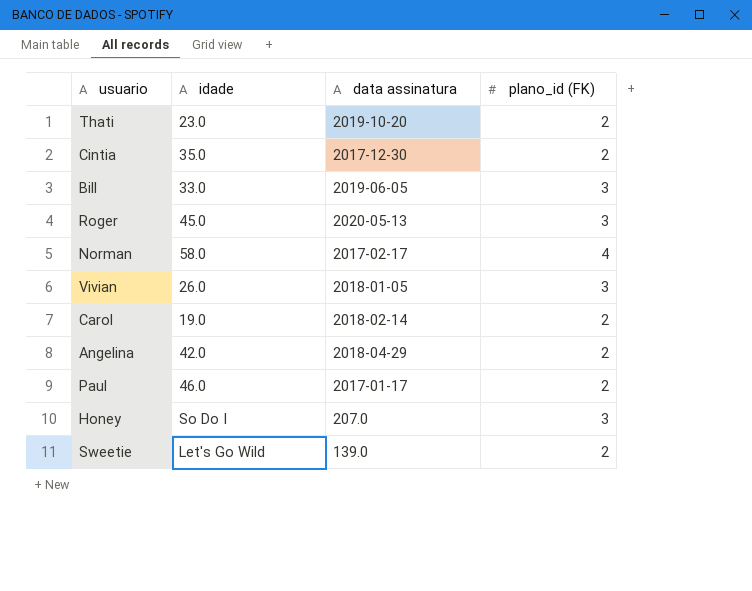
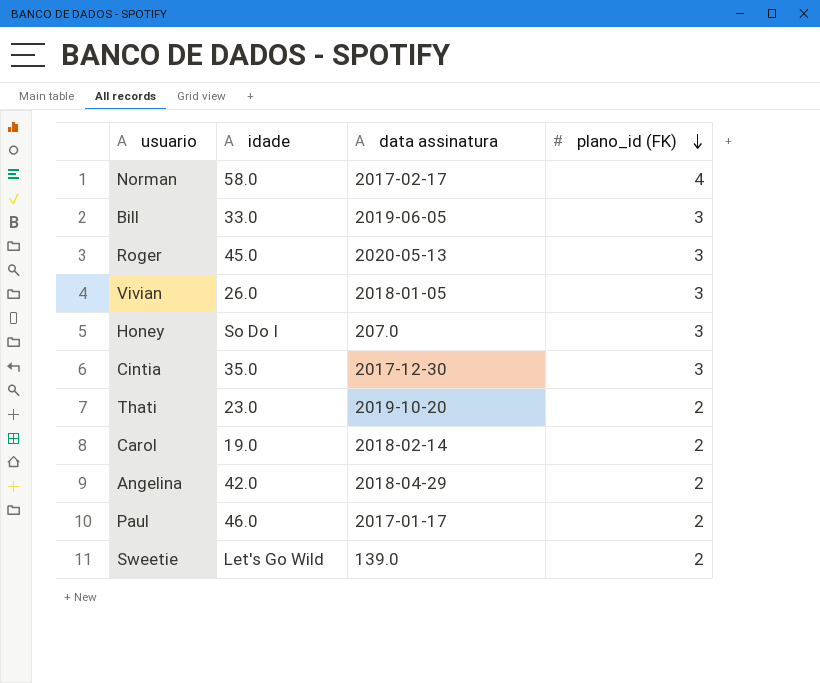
row order: none -> plano_id (FK) descending
Cintia | plano_id (FK): 2 -> 3

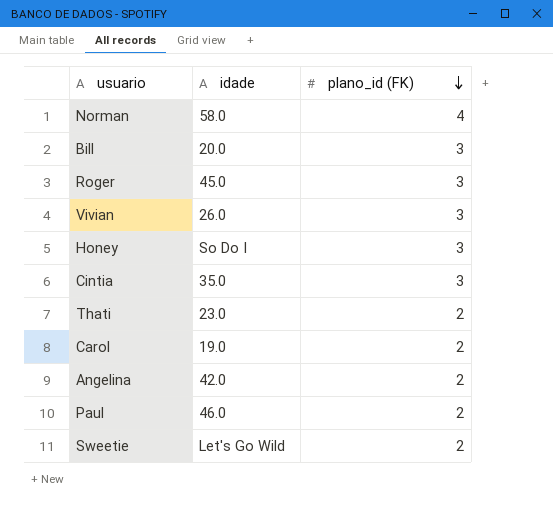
column data assinatura | position: 3 -> none
Bill | idade: 33.0 -> 20.0

